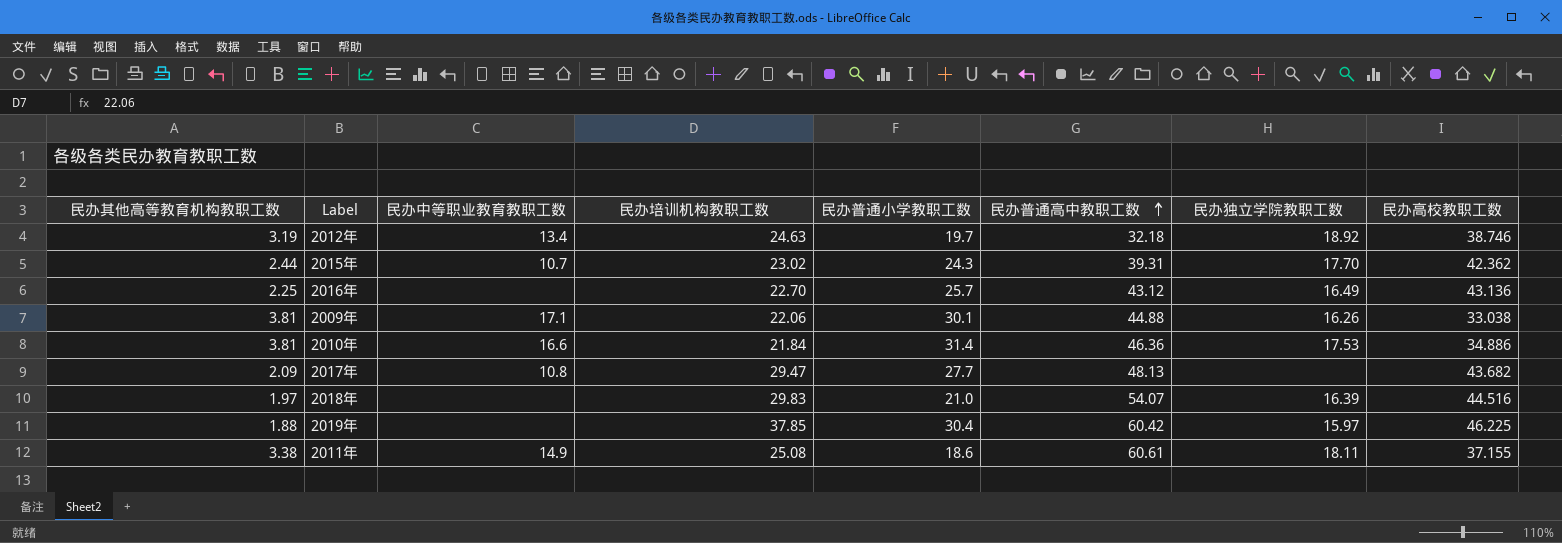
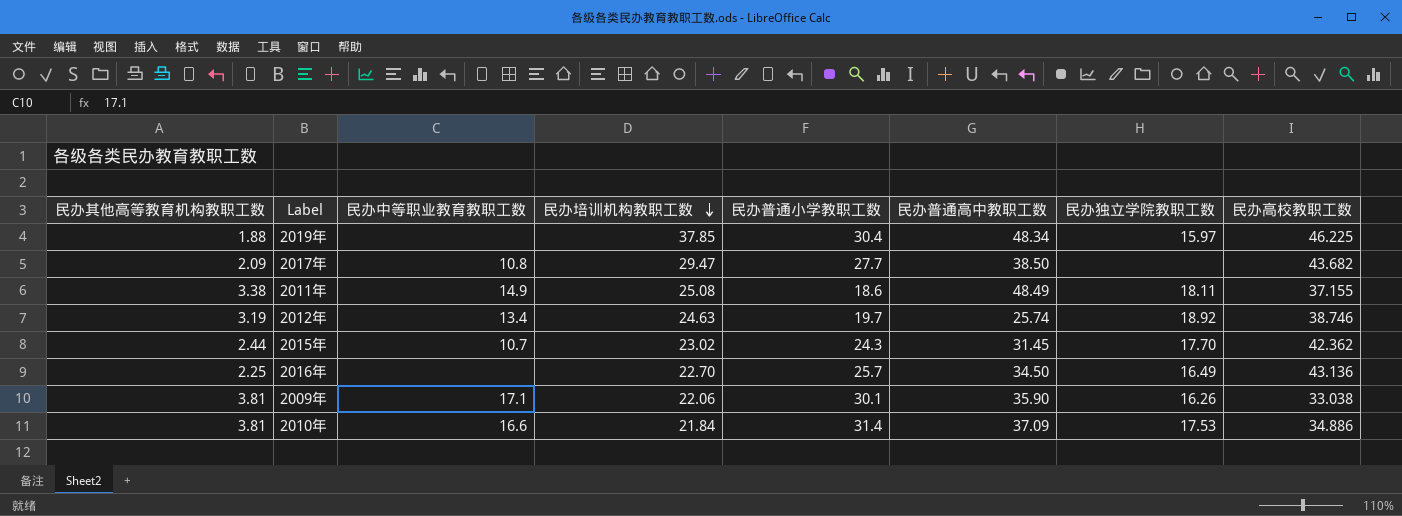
row order: 民办普通高中教职工数 ascending -> 民办培训机构教职工数 descending
row 2018年: 1.97 | none | 29.83 | 21.0 | 54.07 | 16.39 | 44.516 -> none
2019年 | 民办普通高中教职工数: 60.42 -> 48.34
2017年 | 民办普通高中教职工数: 48.13 -> 38.50
2011年 | 民办普通高中教职工数: 60.61 -> 48.49
2012年 | 民办普通高中教职工数: 32.18 -> 25.74
2015年 | 民办普通高中教职工数: 39.31 -> 31.45
2016年 | 民办普通高中教职工数: 43.12 -> 34.50
2009年 | 民办普通高中教职工数: 44.88 -> 35.90
2010年 | 民办普通高中教职工数: 46.36 -> 37.09

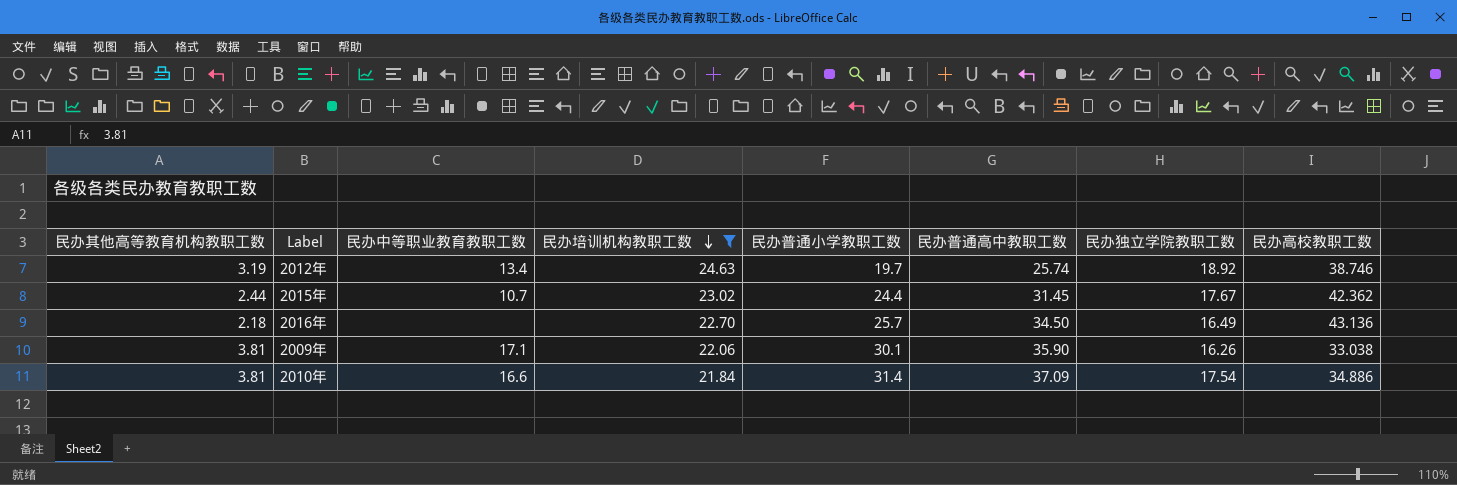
filter: none -> 民办培训机构教职工数 <= 24.63
2015年 | 民办普通小学教职工数: 24.3 -> 24.4
2015年 | 民办独立学院教职工数: 17.70 -> 17.67
2016年 | 民办其他高等教育机构教职工数: 2.25 -> 2.18
2010年 | 民办独立学院教职工数: 17.53 -> 17.54

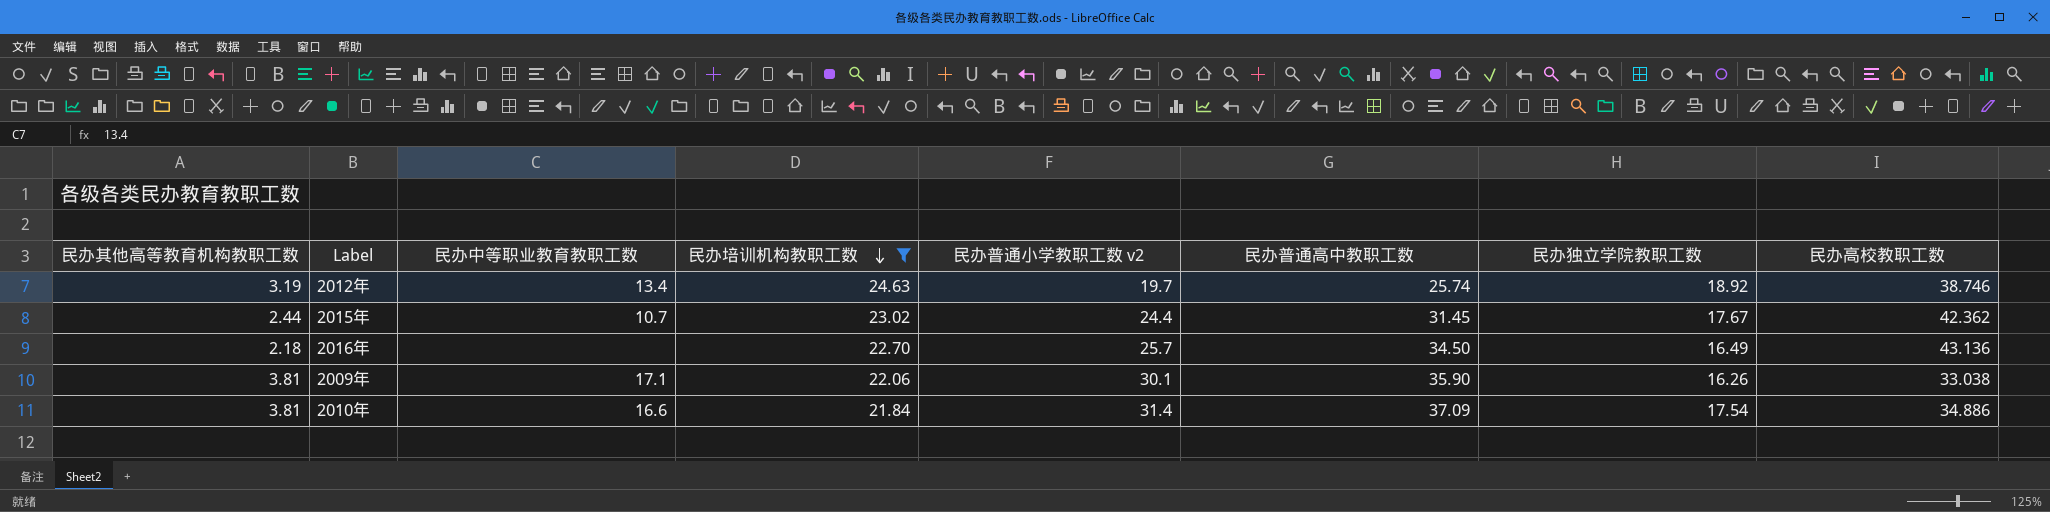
column name: 民办普通小学教职工数 -> 民办普通小学教职工数 v2

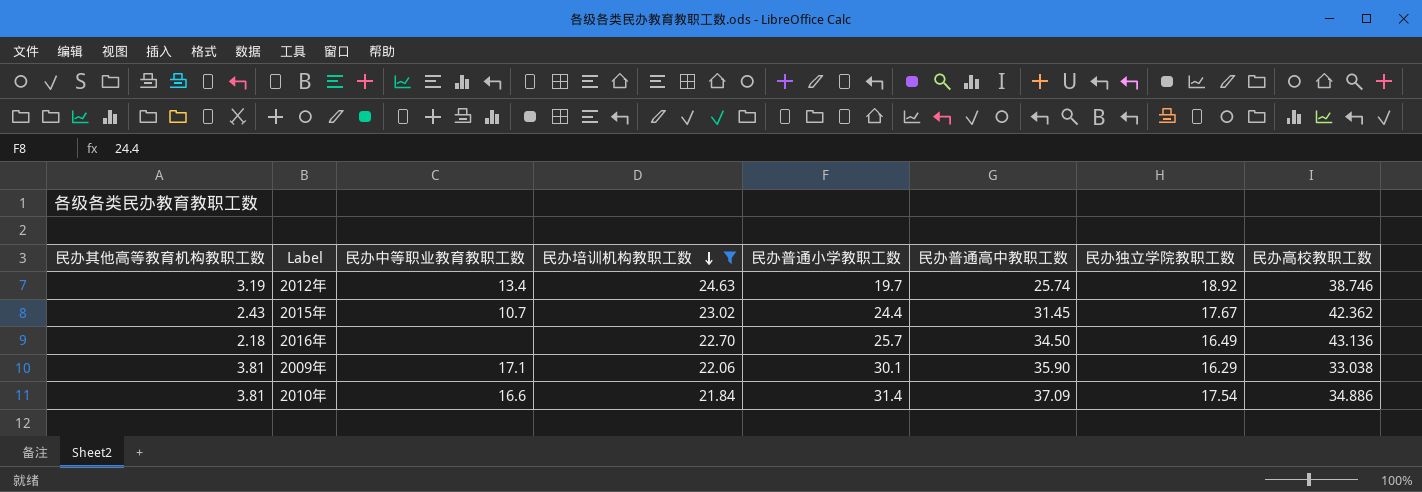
column name: 民办普通小学教职工数 v2 -> 民办普通小学教职工数
2015年 | 民办其他高等教育机构教职工数: 2.44 -> 2.43
2009年 | 民办独立学院教职工数: 16.26 -> 16.29

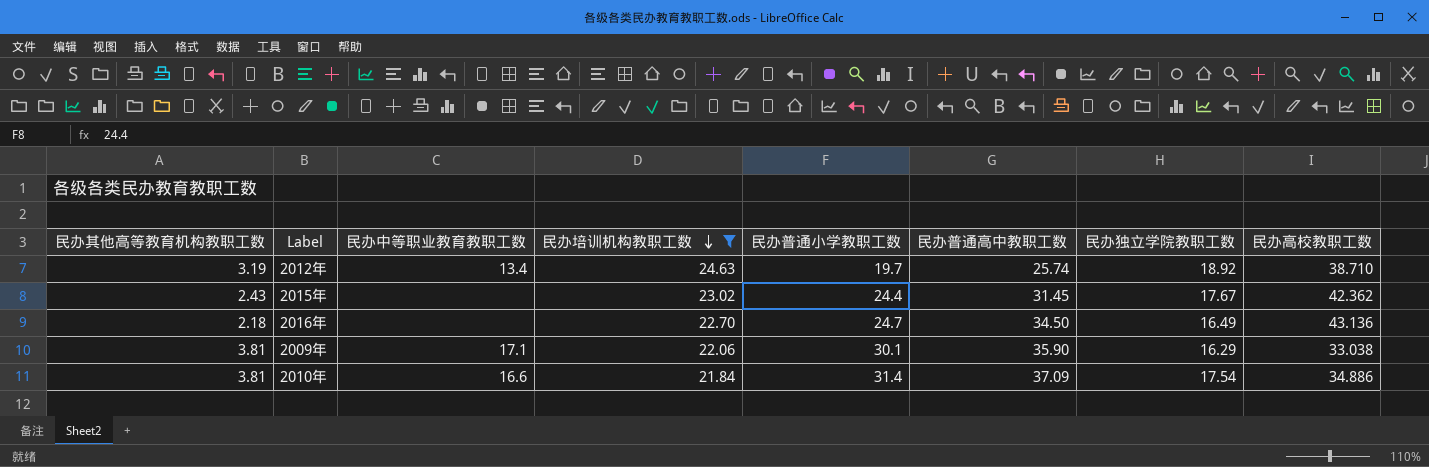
2012年 | 民办高校教职工数: 38.746 -> 38.710
2015年 | 民办中等职业教育教职工数: 10.7 -> none
2016年 | 民办普通小学教职工数: 25.7 -> 24.7

